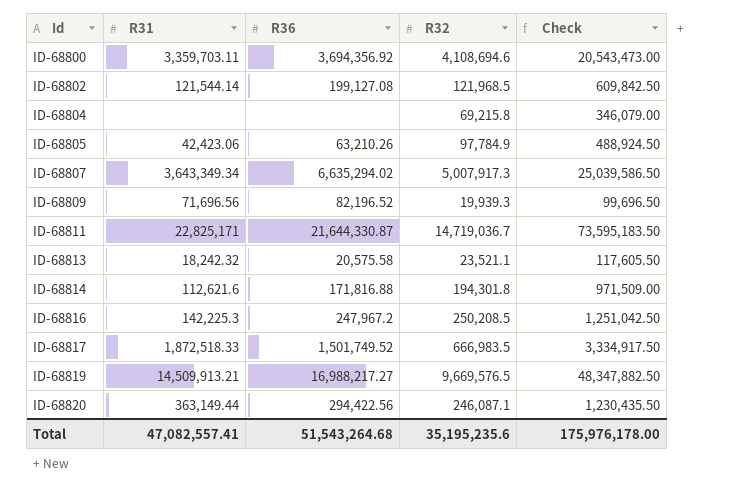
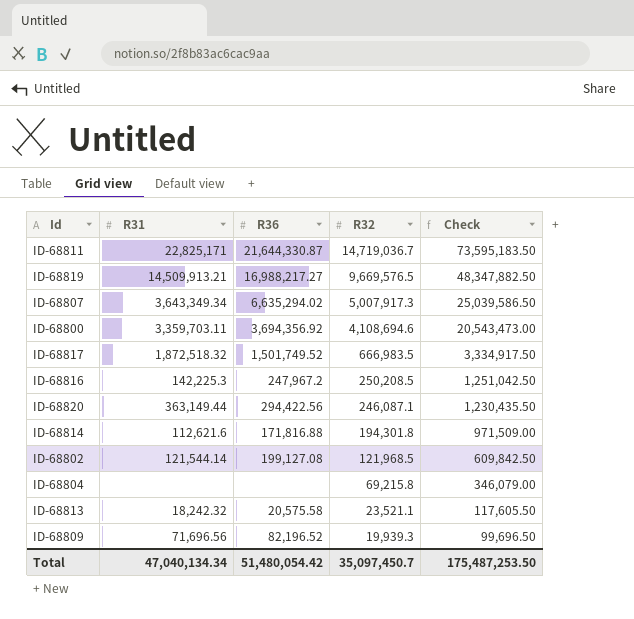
row order: Id ascending -> R32 descending
row ID-68805: 42,423.06 | 63,210.26 | 97,784.9 | 488,924.50 -> none
ID-68817 | R31: 1,872,518.33 -> 1,872,518.32
Total | R31: 47,082,557.41 -> 47,040,134.34
Total | R36: 51,543,264.68 -> 51,480,054.42
Total | R32: 35,195,235.6 -> 35,097,450.7
Total | Check: 175,976,178.00 -> 175,487,253.50

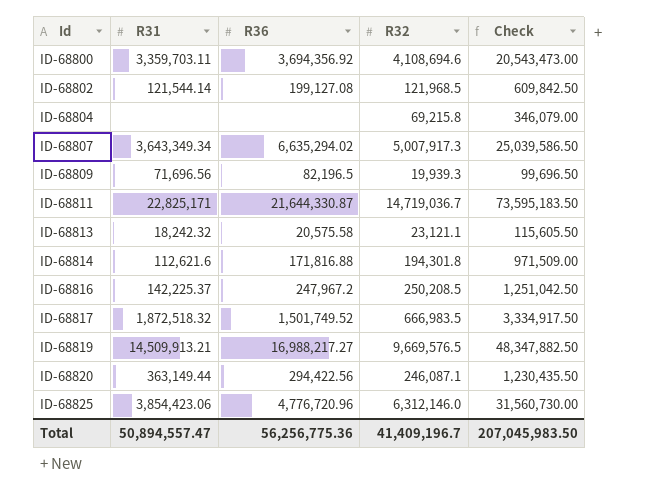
row order: R32 descending -> Id ascending
ID-68809 | R36: 82,196.52 -> 82,196.5
ID-68813 | R32: 23,521.1 -> 23,121.1
ID-68813 | Check: 117,605.50 -> 115,605.50
ID-68816 | R31: 142,225.3 -> 142,225.37
row ID-68825: none -> 3,854,423.06 | 4,776,720.96 | 6,312,146.0 | 31,560,730.00
Total | R31: 47,040,134.34 -> 50,894,557.47
Total | R36: 51,480,054.42 -> 56,256,775.36
Total | R32: 35,097,450.7 -> 41,409,196.7
Total | Check: 175,487,253.50 -> 207,045,983.50

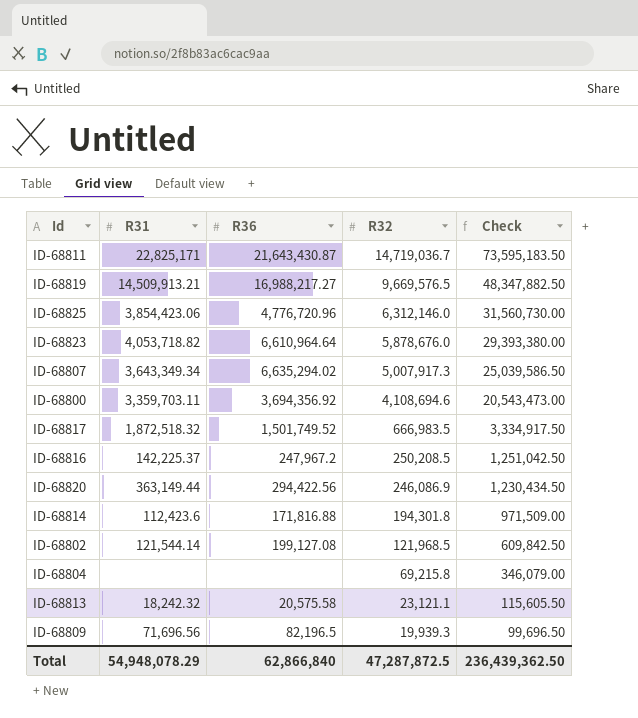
row order: Id ascending -> R32 descending
ID-68811 | R36: 21,644,330.87 -> 21,643,430.87
row ID-68823: none -> 4,053,718.82 | 6,610,964.64 | 5,878,676.0 | 29,393,380.00
ID-68820 | R32: 246,087.1 -> 246,086.9
ID-68820 | Check: 1,230,435.50 -> 1,230,434.50
ID-68814 | R31: 112,621.6 -> 112,423.6
Total | R31: 50,894,557.47 -> 54,948,078.29
Total | R36: 56,256,775.36 -> 62,866,840
Total | R32: 41,409,196.7 -> 47,287,872.5
Total | Check: 207,045,983.50 -> 236,439,362.50

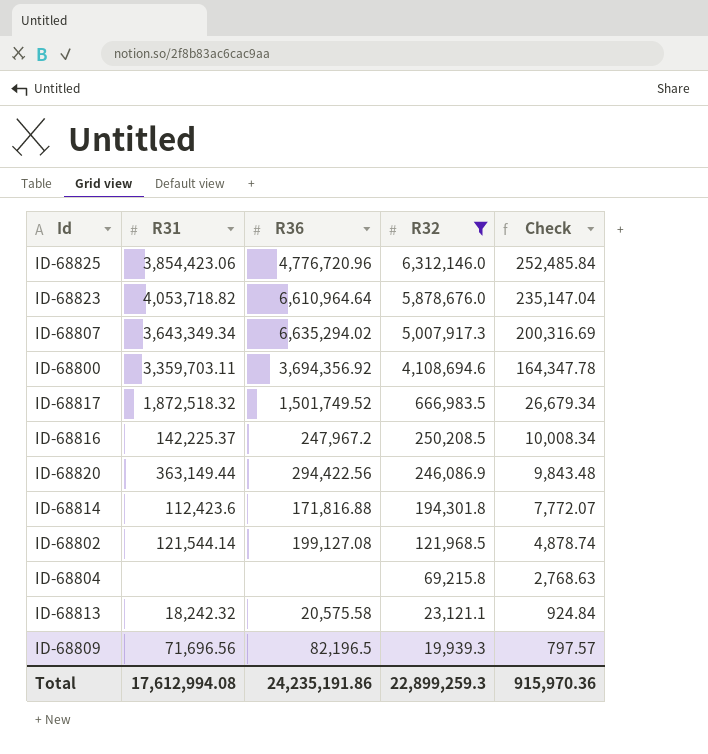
filter: none -> R32 <= 6,312,146.0
column Check | formula: [R32] * 5 -> [R32] * 0.04
Total | R31: 54,948,078.29 -> 17,612,994.08
Total | R36: 62,866,840 -> 24,235,191.86
Total | R32: 47,287,872.5 -> 22,899,259.3
Total | Check: 236,439,362.50 -> 915,970.36

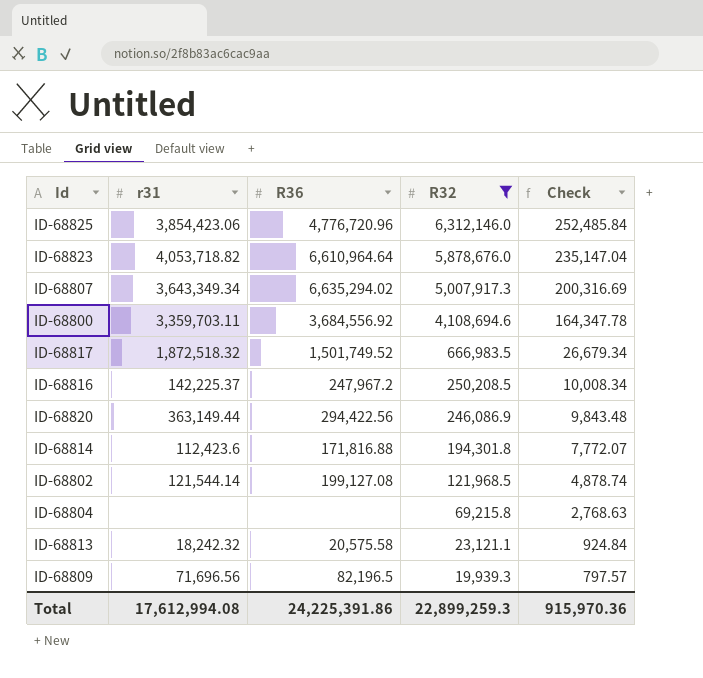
column name: R31 -> r31
ID-68800 | R36: 3,694,356.92 -> 3,684,556.92
Total | R36: 24,235,191.86 -> 24,225,391.86

